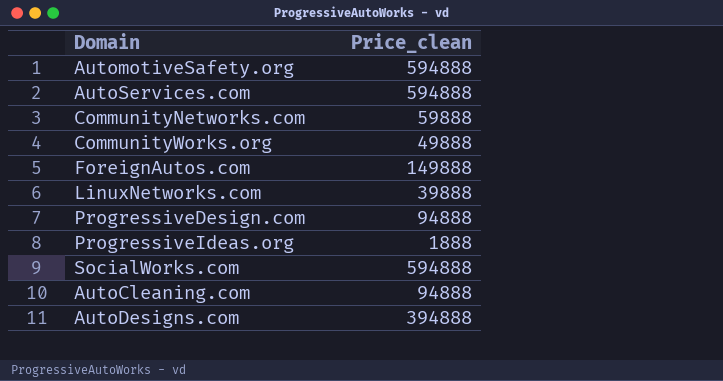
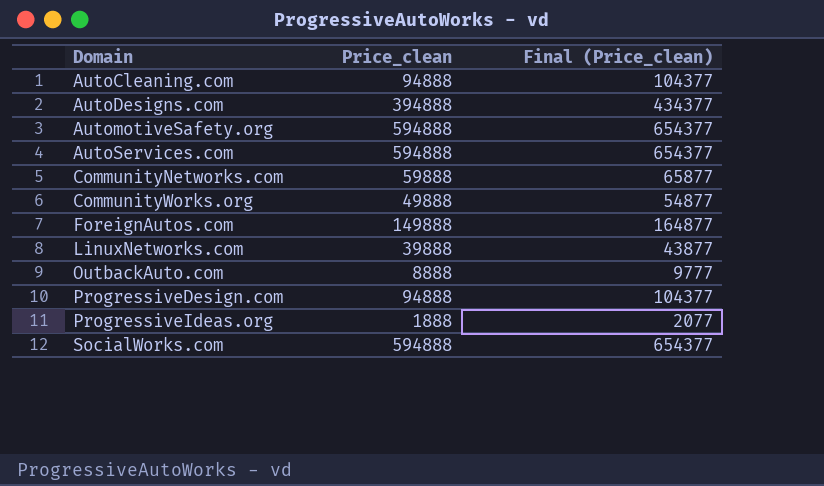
row order: none -> Domain ascending
column Final (Price_clean) | formula: none -> [Price_clean] * 1.1
row OutbackAuto.com: none -> 8888 | 9777

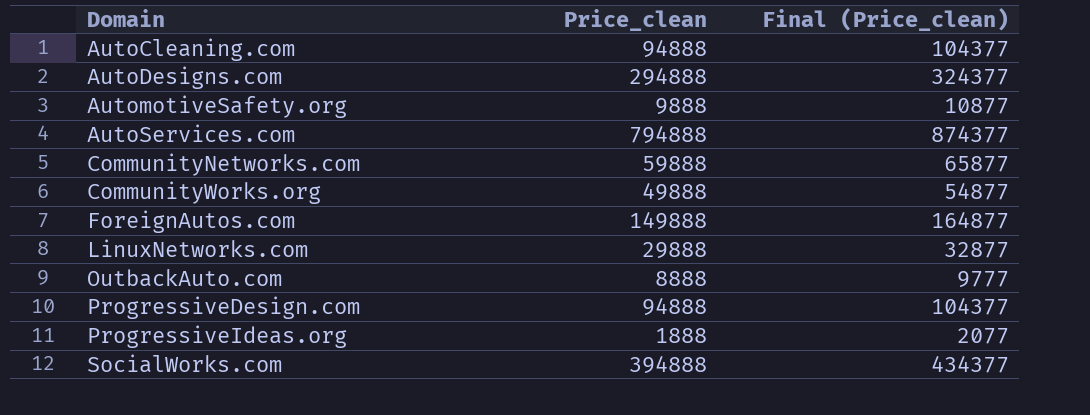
AutoDesigns.com | Price_clean: 394888 -> 294888
AutoDesigns.com | Final (Price_clean): 434377 -> 324377
AutomotiveSafety.org | Price_clean: 594888 -> 9888
AutomotiveSafety.org | Final (Price_clean): 654377 -> 10877
AutoServices.com | Price_clean: 594888 -> 794888
AutoServices.com | Final (Price_clean): 654377 -> 874377
LinuxNetworks.com | Price_clean: 39888 -> 29888
LinuxNetworks.com | Final (Price_clean): 43877 -> 32877
SocialWorks.com | Price_clean: 594888 -> 394888
SocialWorks.com | Final (Price_clean): 654377 -> 434377

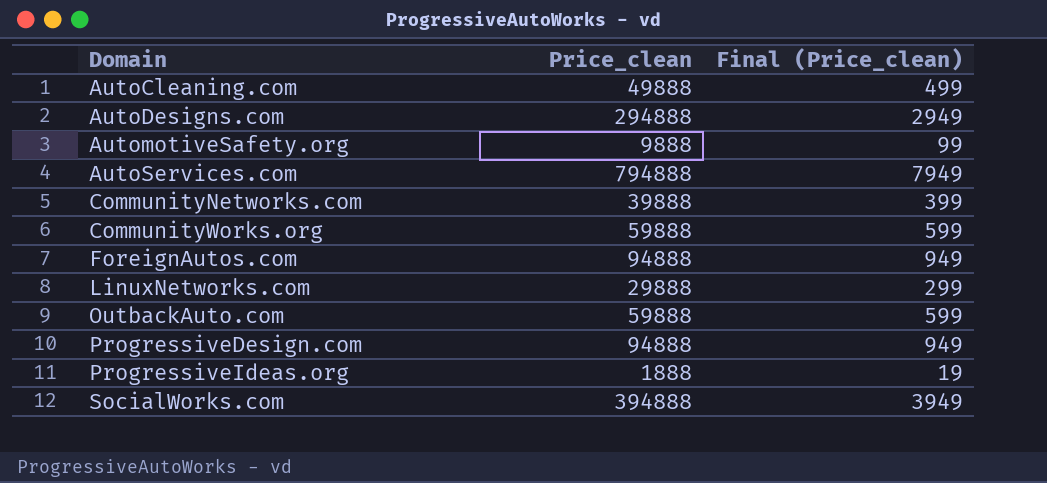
column Final (Price_clean) | formula: [Price_clean] * 1.1 -> [Price_clean] * 0.01
AutoCleaning.com | Price_clean: 94888 -> 49888
CommunityNetworks.com | Price_clean: 59888 -> 39888
CommunityWorks.org | Price_clean: 49888 -> 59888
ForeignAutos.com | Price_clean: 149888 -> 94888
OutbackAuto.com | Price_clean: 8888 -> 59888

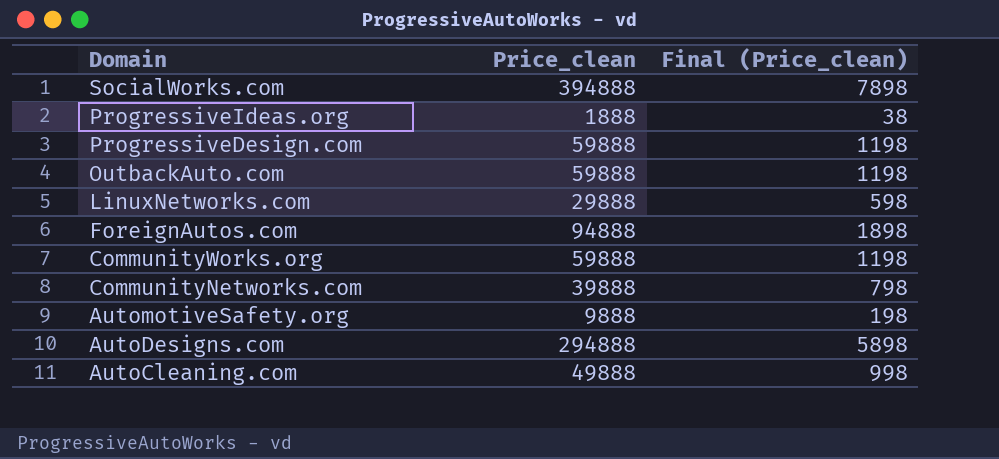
row order: Domain ascending -> Domain descending
column Final (Price_clean) | formula: [Price_clean] * 0.01 -> [Price_clean] * 0.02
row AutoServices.com: 794888 | 7949 -> none
ProgressiveDesign.com | Price_clean: 94888 -> 59888

